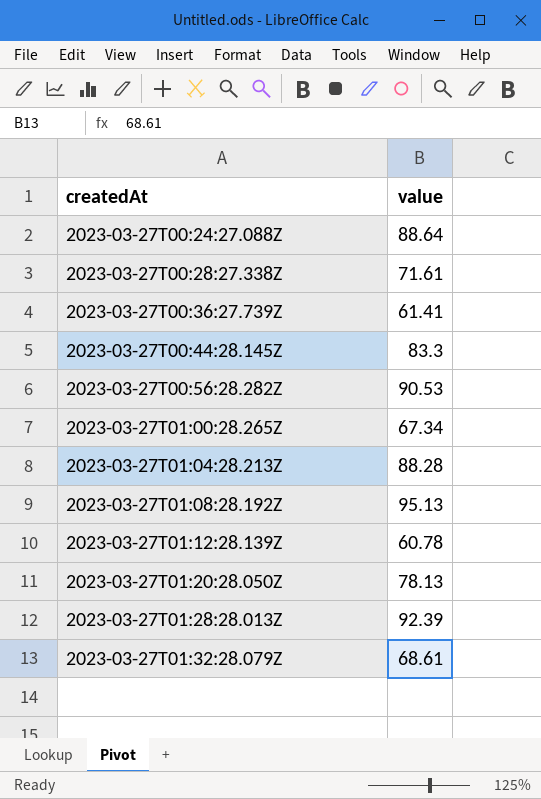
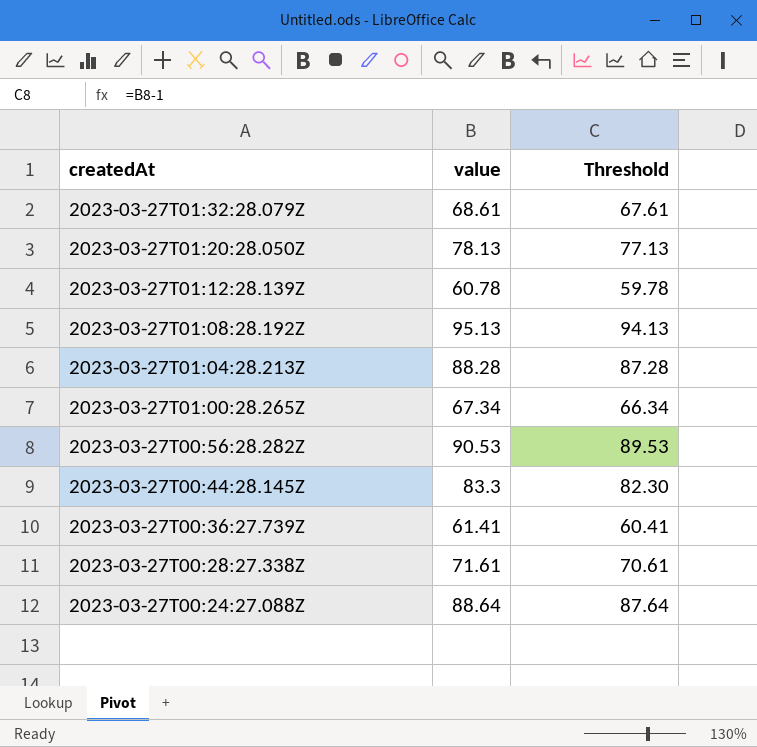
row order: createdAt ascending -> createdAt descending
column Threshold | formula: none -> [value] - 1
row 2023-03-27T01:28:28.013Z: 92.39 -> none

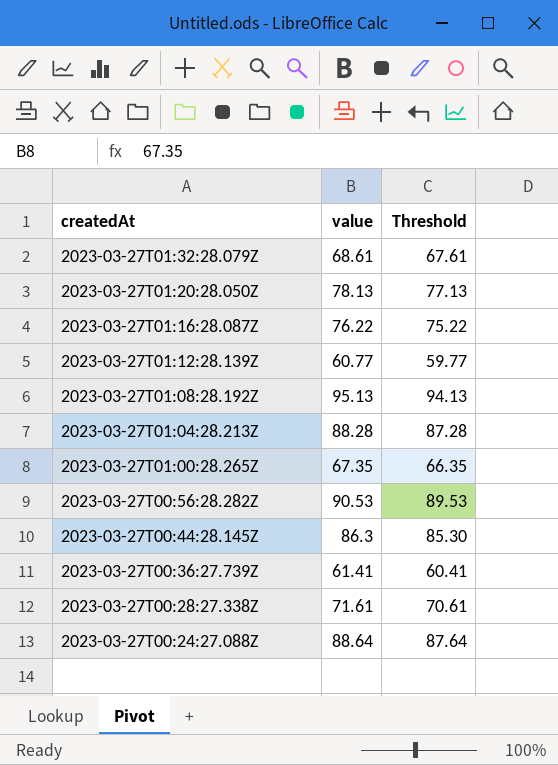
row 2023-03-27T01:16:28.087Z: none -> 76.22 | 75.22
2023-03-27T01:12:28.139Z | value: 60.78 -> 60.77
2023-03-27T01:12:28.139Z | Threshold: 59.78 -> 59.77
2023-03-27T01:00:28.265Z | value: 67.34 -> 67.35
2023-03-27T01:00:28.265Z | Threshold: 66.34 -> 66.35
2023-03-27T00:44:28.145Z | value: 83.3 -> 86.3
2023-03-27T00:44:28.145Z | Threshold: 82.30 -> 85.30

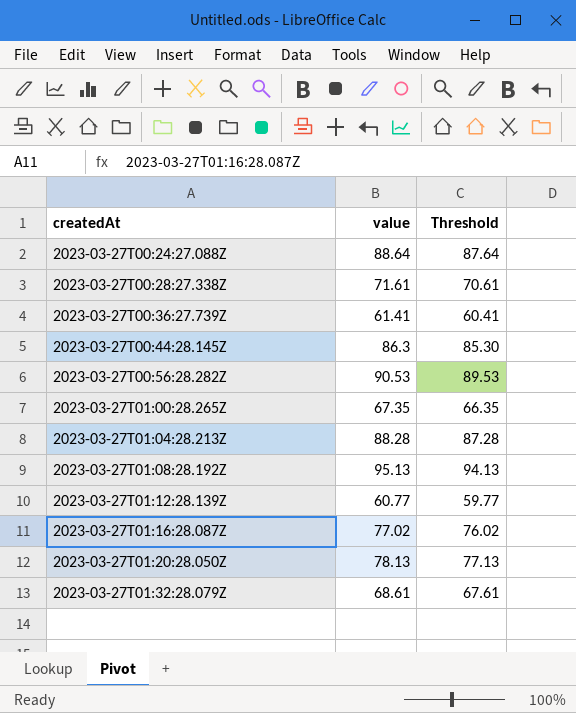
row order: createdAt descending -> createdAt ascending
2023-03-27T01:16:28.087Z | value: 76.22 -> 77.02
2023-03-27T01:16:28.087Z | Threshold: 75.22 -> 76.02

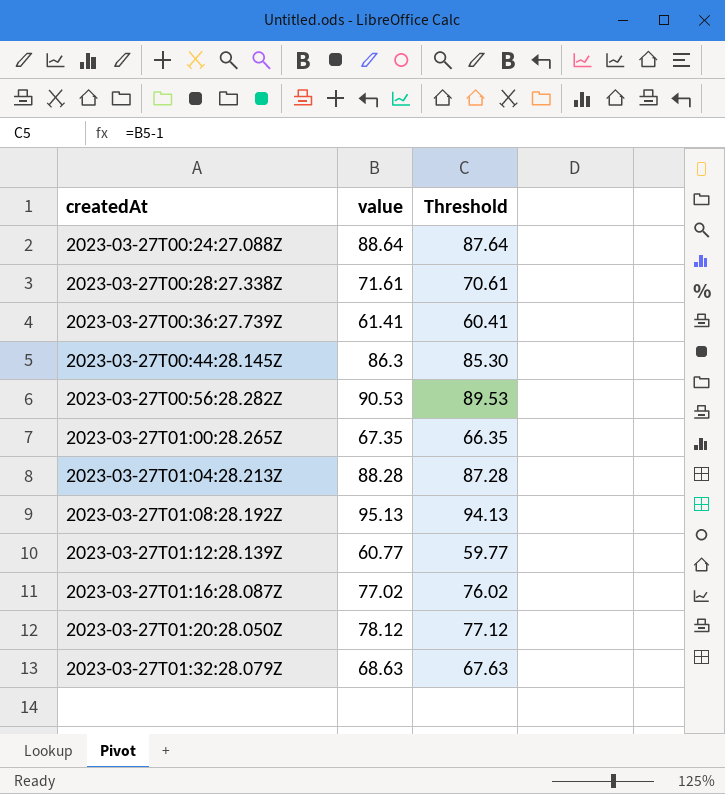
2023-03-27T01:20:28.050Z | value: 78.13 -> 78.12
2023-03-27T01:20:28.050Z | Threshold: 77.13 -> 77.12
2023-03-27T01:32:28.079Z | value: 68.61 -> 68.63
2023-03-27T01:32:28.079Z | Threshold: 67.61 -> 67.63

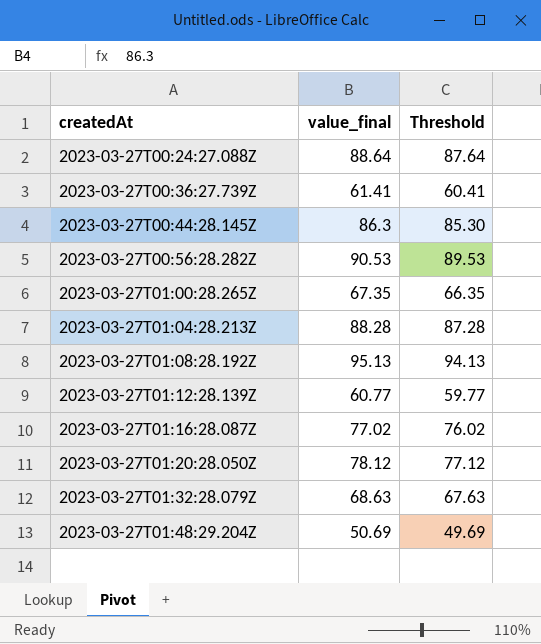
column name: value -> value_final
row 2023-03-27T00:28:27.338Z: 71.61 | 70.61 -> none
row 2023-03-27T01:48:29.204Z: none -> 50.69 | 49.69

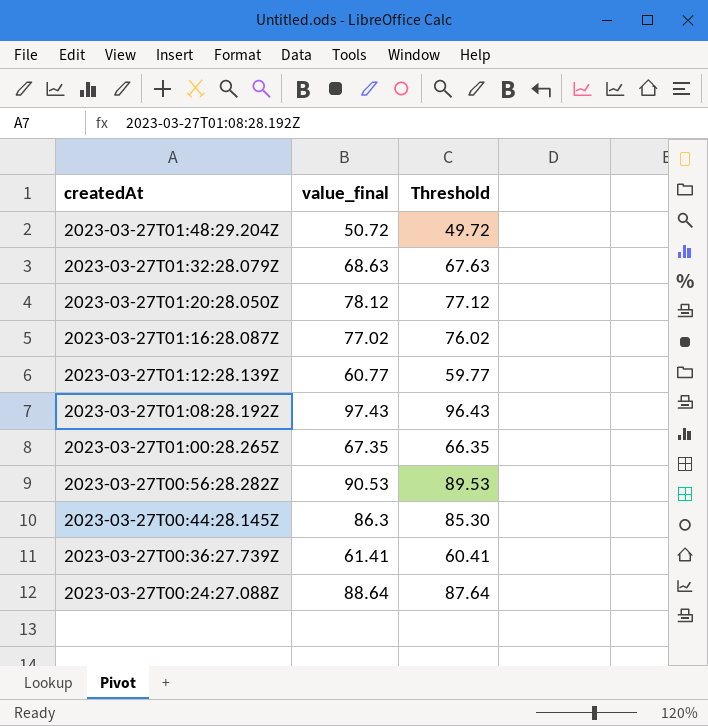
row order: createdAt ascending -> createdAt descending
row 2023-03-27T01:04:28.213Z: 88.28 | 87.28 -> none
2023-03-27T01:48:29.204Z | value_final: 50.69 -> 50.72
2023-03-27T01:48:29.204Z | Threshold: 49.69 -> 49.72
2023-03-27T01:08:28.192Z | value_final: 95.13 -> 97.43
2023-03-27T01:08:28.192Z | Threshold: 94.13 -> 96.43

